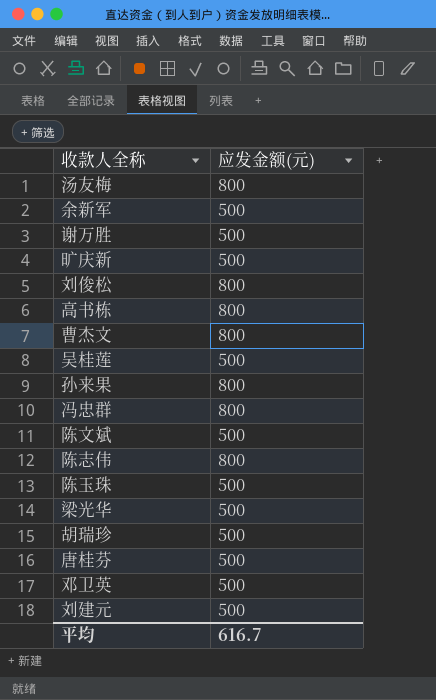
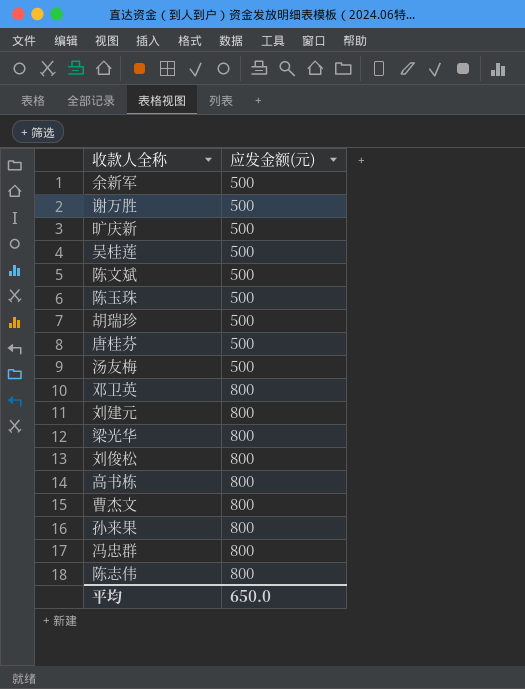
row order: none -> 应发金额(元) ascending
汤友梅 | 应发金额(元): 800 -> 500
邓卫英 | 应发金额(元): 500 -> 800
刘建元 | 应发金额(元): 500 -> 800
梁光华 | 应发金额(元): 500 -> 800
平均 | 应发金额(元): 616.7 -> 650.0

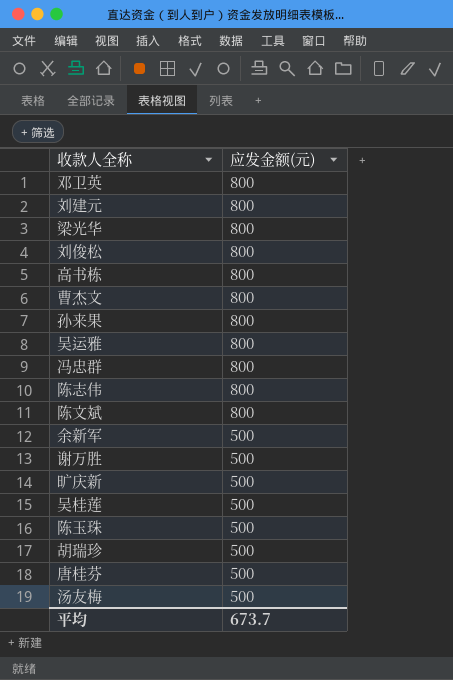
row order: 应发金额(元) ascending -> 应发金额(元) descending
row 吴运雅: none -> 800
陈文斌 | 应发金额(元): 500 -> 800
平均 | 应发金额(元): 650.0 -> 673.7

